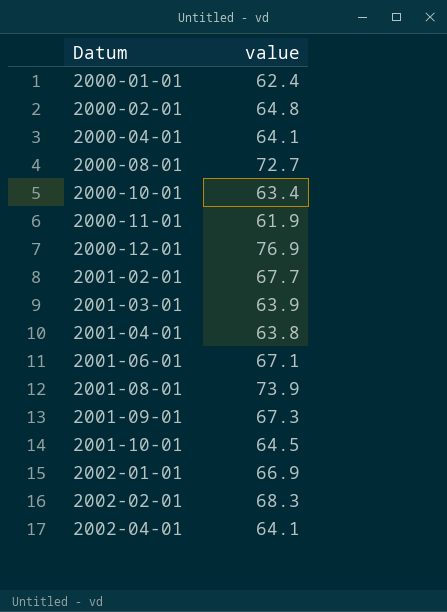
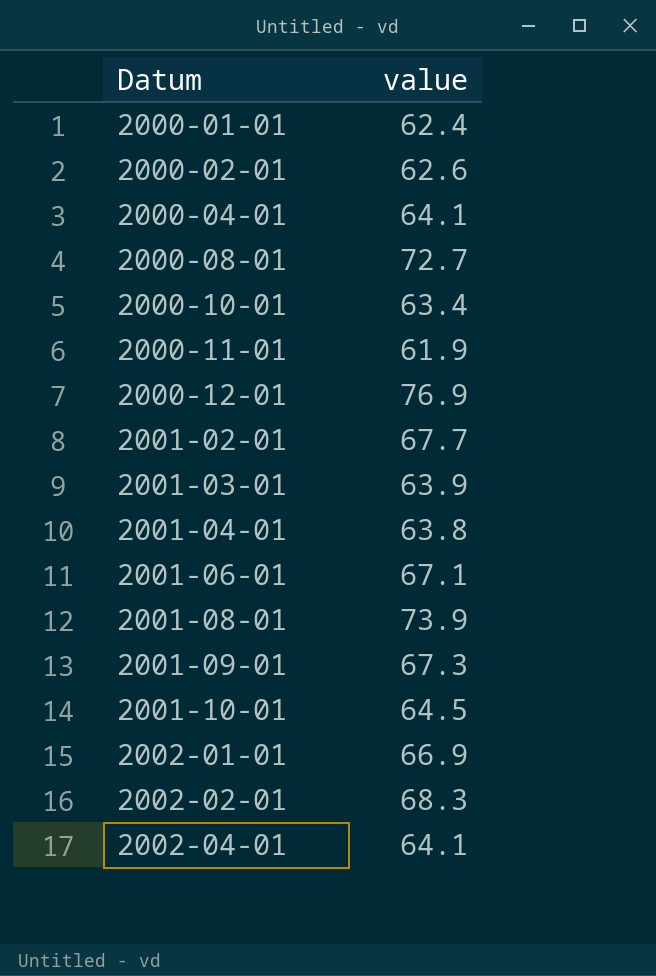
2000-02-01 | value: 64.8 -> 62.6

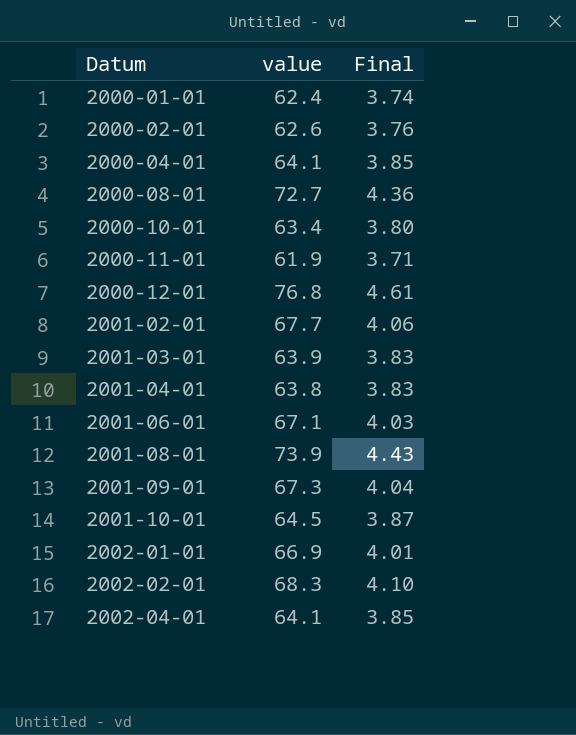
column Final | formula: none -> [value] * 0.06
2000-12-01 | value: 76.9 -> 76.8

